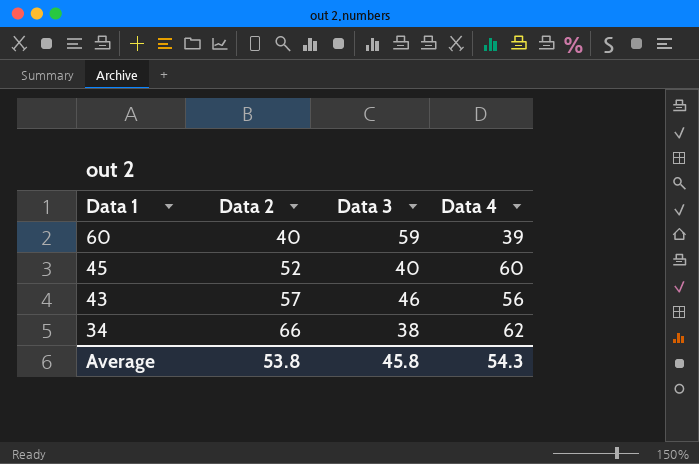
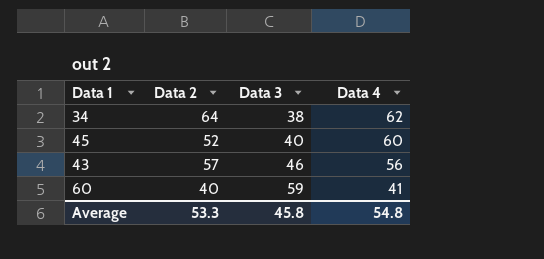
row order: Data 1 descending -> Data 3 ascending
34 | Data 2: 66 -> 64
60 | Data 4: 39 -> 41
Average | Data 2: 53.8 -> 53.3
Average | Data 4: 54.3 -> 54.8

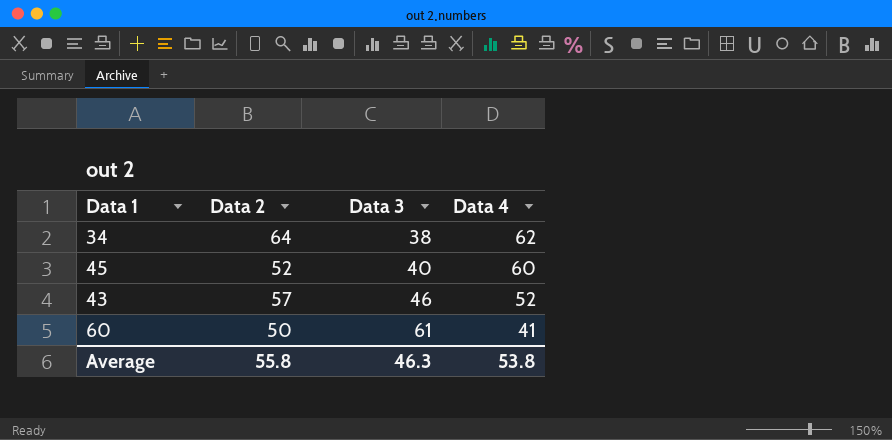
43 | Data 4: 56 -> 52
60 | Data 2: 40 -> 50
60 | Data 3: 59 -> 61
Average | Data 2: 53.3 -> 55.8
Average | Data 3: 45.8 -> 46.3
Average | Data 4: 54.8 -> 53.8

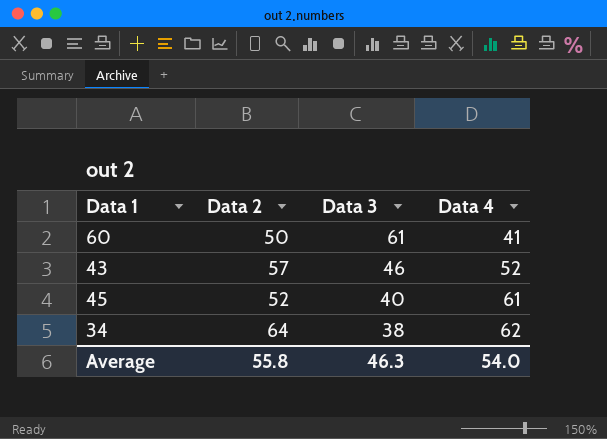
row order: Data 3 ascending -> Data 3 descending
45 | Data 4: 60 -> 61
Average | Data 4: 53.8 -> 54.0

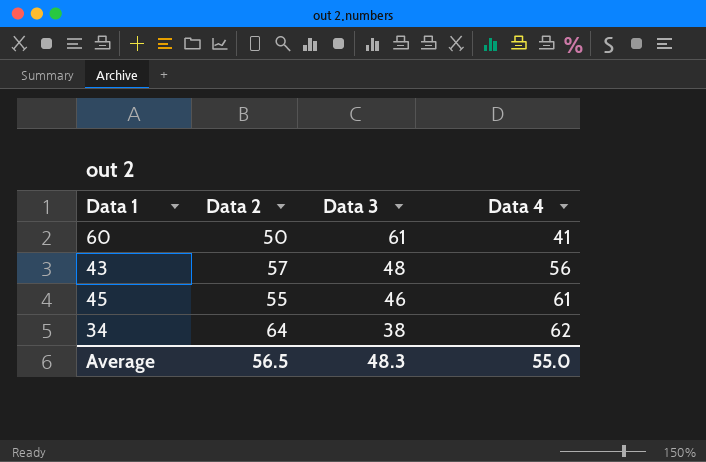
43 | Data 3: 46 -> 48
43 | Data 4: 52 -> 56
45 | Data 2: 52 -> 55
45 | Data 3: 40 -> 46
Average | Data 2: 55.8 -> 56.5
Average | Data 3: 46.3 -> 48.3
Average | Data 4: 54.0 -> 55.0

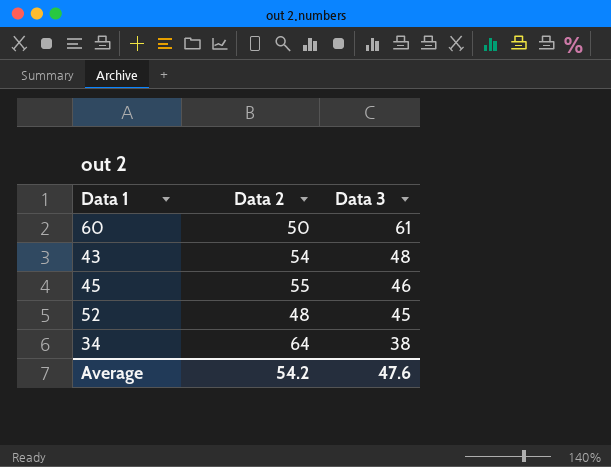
column Data 4 | position: 4 -> none
43 | Data 2: 57 -> 54
row 52: none -> 48 | 45
Average | Data 2: 56.5 -> 54.2
Average | Data 3: 48.3 -> 47.6

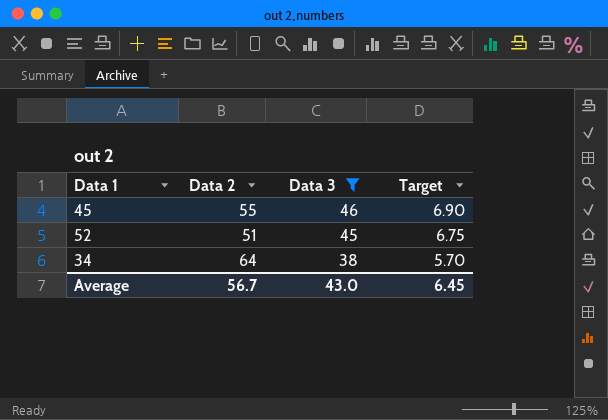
filter: none -> Data 3 <= 46
column Target | formula: none -> [Data 3] * 0.15
52 | Data 2: 48 -> 51
Average | Data 2: 54.2 -> 56.7
Average | Data 3: 47.6 -> 43.0

